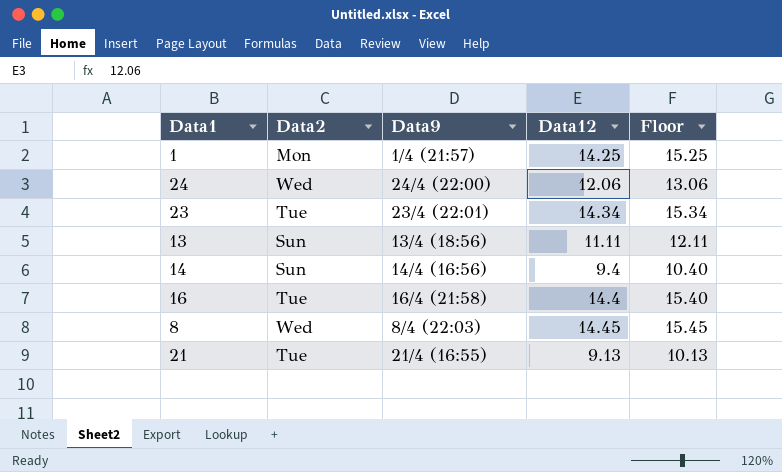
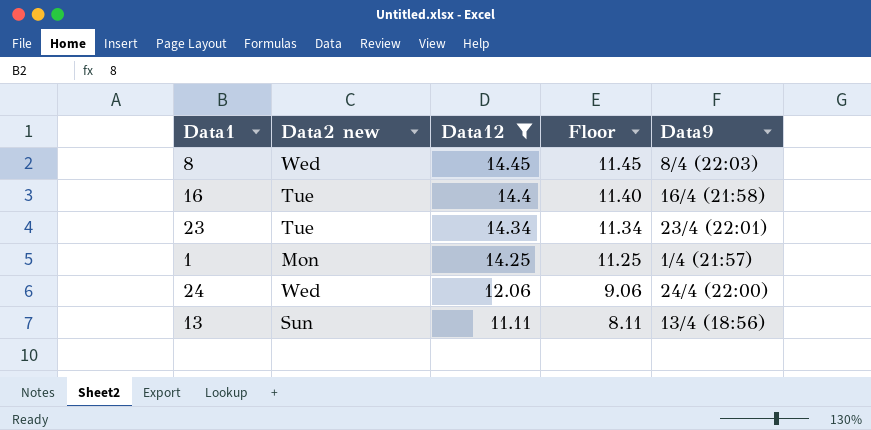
filter: none -> Data12 >= 11.11
row order: none -> Data12 descending
column name: Data2 -> Data2 new
column Floor | formula: [Data12] + 1 -> [Data12] - 3
column Data9 | position: 3 -> 5

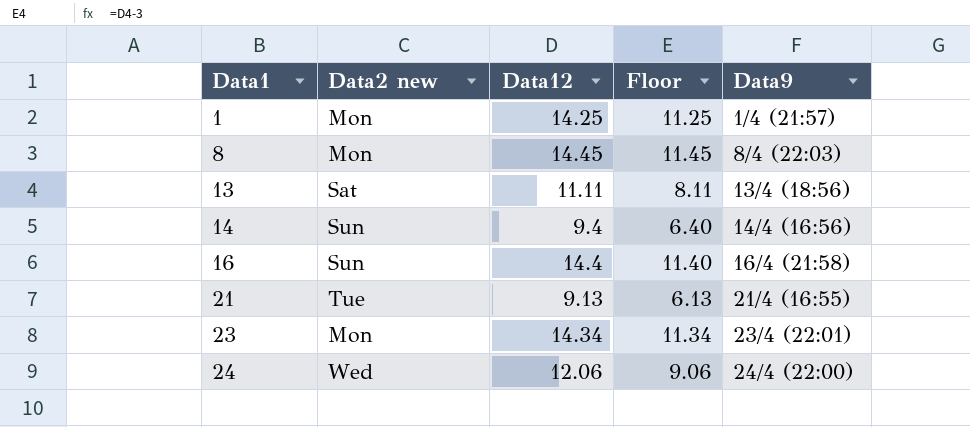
filter: Data12 >= 11.11 -> none
row order: Data12 descending -> Data1 ascending
8 | Data2 new: Wed -> Mon
13 | Data2 new: Sun -> Sat
16 | Data2 new: Tue -> Sun
23 | Data2 new: Tue -> Mon

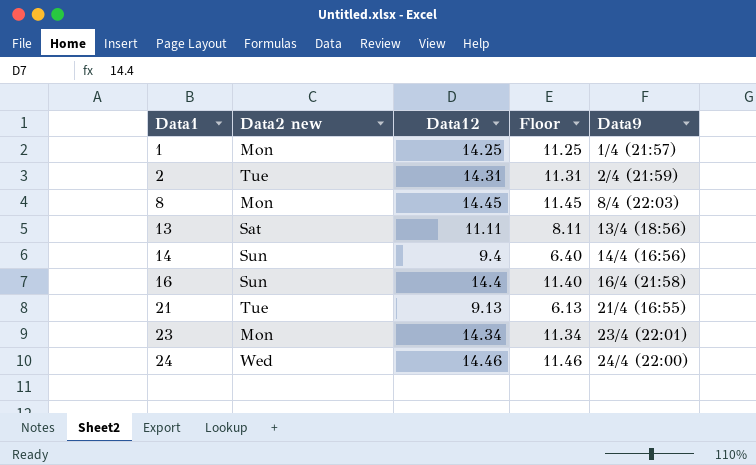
row 2: none -> Tue | 14.31 | 11.31 | 2/4 (21:59)
24 | Data12: 12.06 -> 14.46
24 | Floor: 9.06 -> 11.46

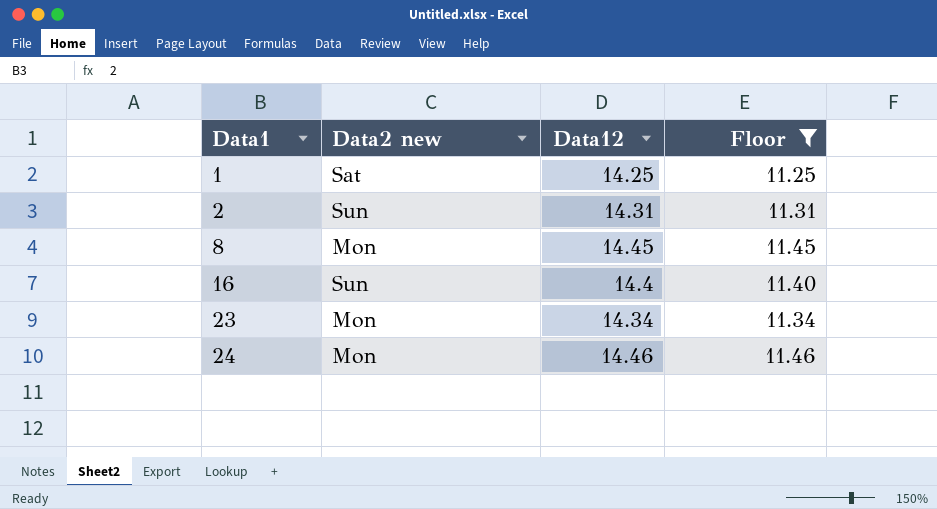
filter: none -> Floor >= 11.25
column Data9 | position: 5 -> none
1 | Data2 new: Mon -> Sat
2 | Data2 new: Tue -> Sun
24 | Data2 new: Wed -> Mon

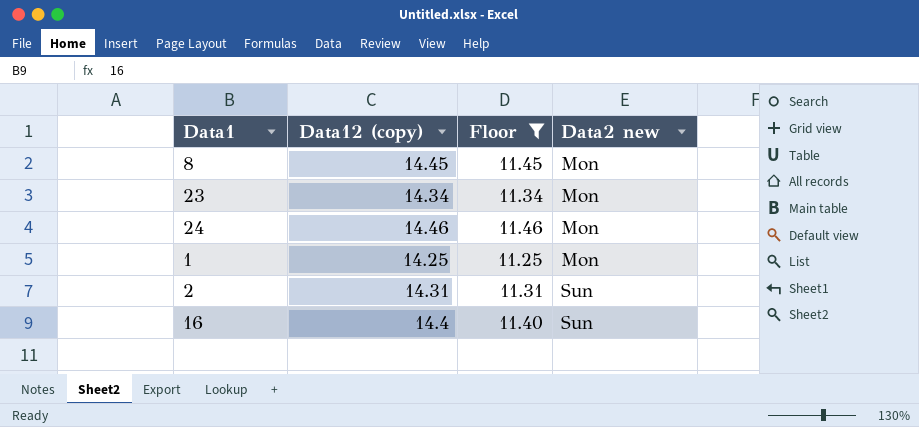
row order: Data1 ascending -> Data2 new ascending
column name: Data12 -> Data12 (copy)
column Data2 new | position: 2 -> 4
1 | Data2 new: Sat -> Mon

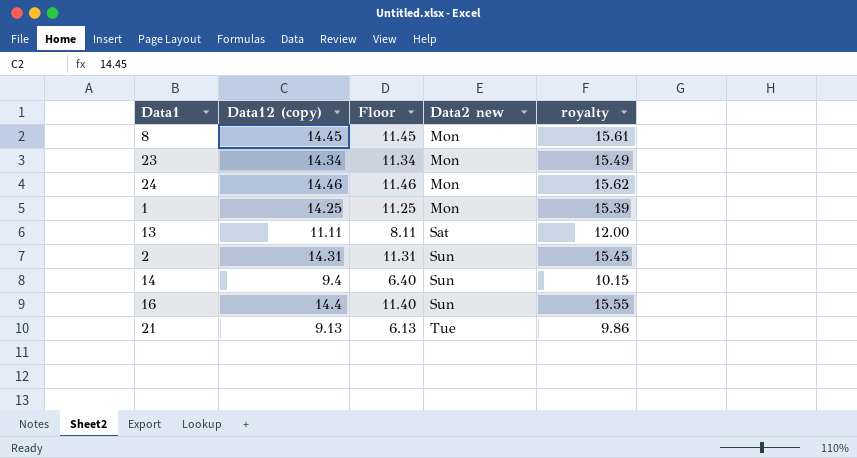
filter: Floor >= 11.25 -> none
column royalty | formula: none -> [Data12 (copy)] * 1.08

